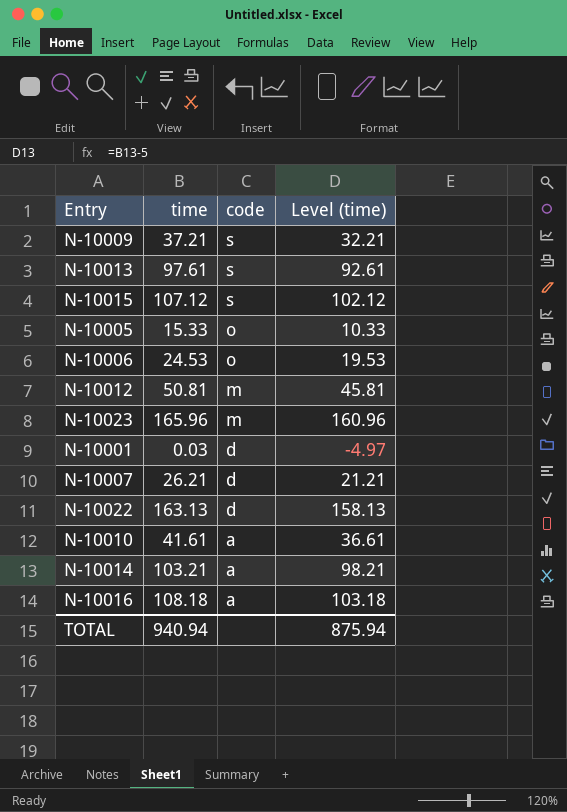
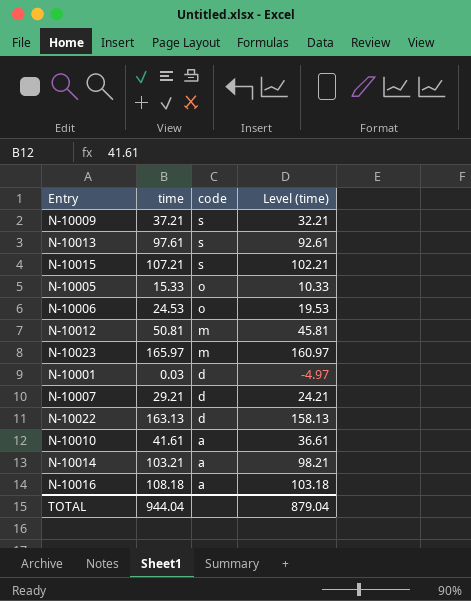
N-10015 | time: 107.12 -> 107.21
N-10015 | Level (time): 102.12 -> 102.21
N-10023 | time: 165.96 -> 165.97
N-10023 | Level (time): 160.96 -> 160.97
N-10007 | time: 26.21 -> 29.21
N-10007 | Level (time): 21.21 -> 24.21
TOTAL | time: 940.94 -> 944.04
TOTAL | Level (time): 875.94 -> 879.04

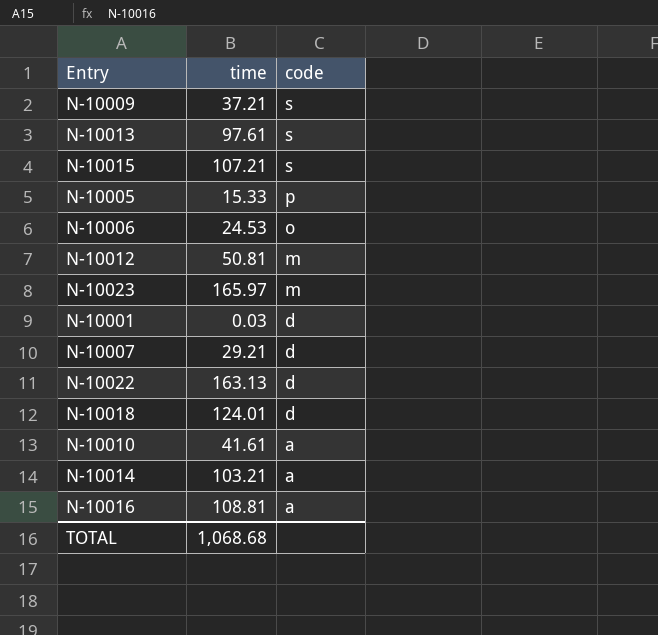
column Level (time) | formula: [time] - 5 -> none
N-10005 | code: o -> p
row N-10018: none -> 124.01 | d
N-10016 | time: 108.18 -> 108.81
TOTAL | time: 944.04 -> 1,068.68

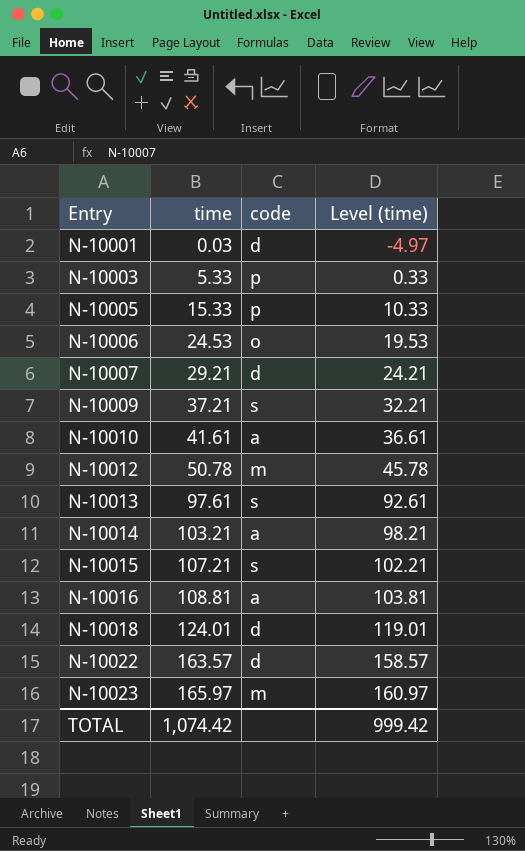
row order: code descending -> Entry ascending
column Level (time) | formula: none -> [time] - 5
row N-10003: none -> 5.33 | p | 0.33
N-10012 | time: 50.81 -> 50.78
N-10022 | time: 163.13 -> 163.57
TOTAL | time: 1,068.68 -> 1,074.42

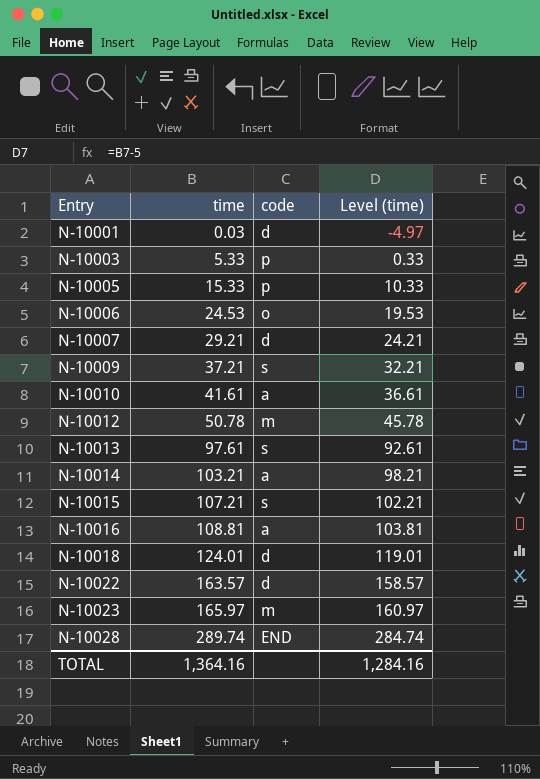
row N-10028: none -> 289.74 | END | 284.74
TOTAL | time: 1,074.42 -> 1,364.16
TOTAL | Level (time): 999.42 -> 1,284.16

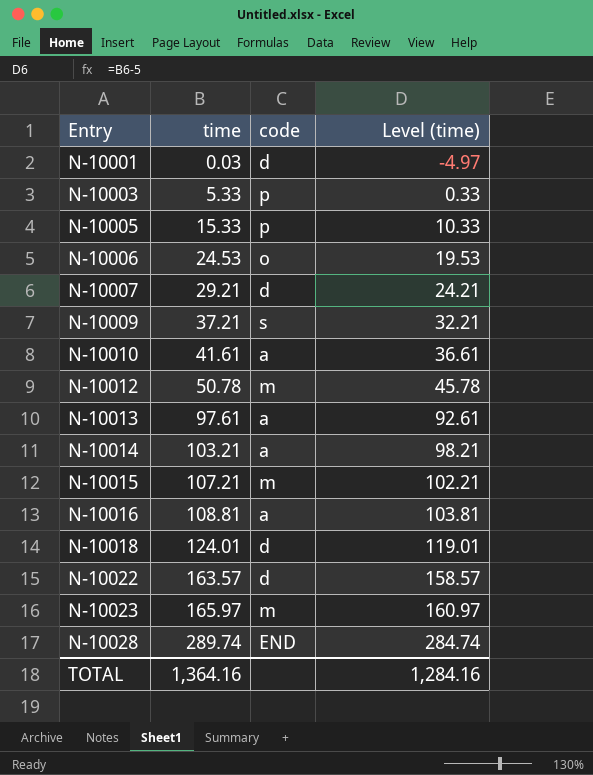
N-10013 | code: s -> a
N-10015 | code: s -> m

